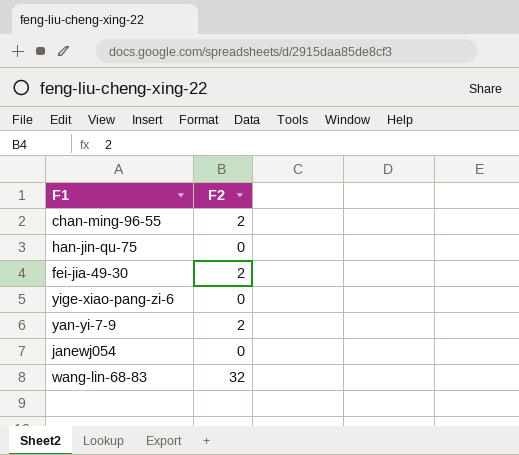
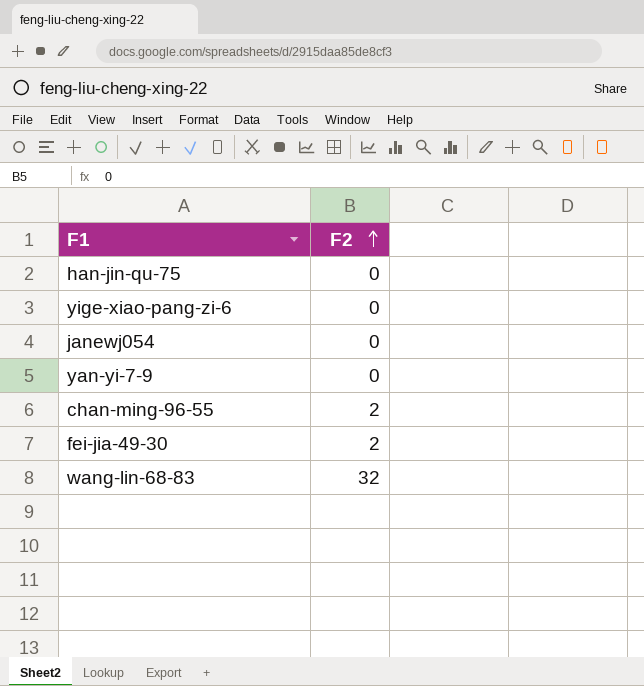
row order: none -> F2 ascending
yan-yi-7-9 | F2: 2 -> 0

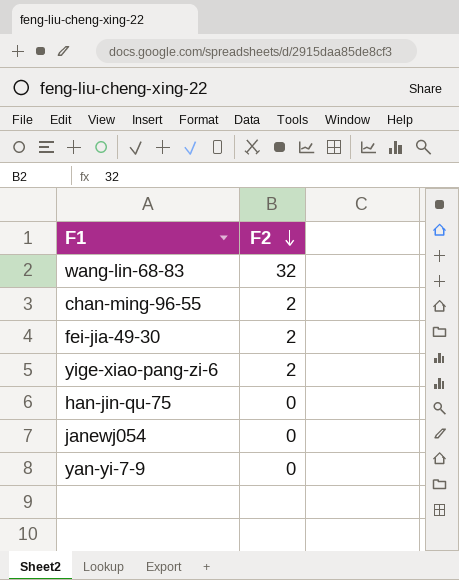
row order: F2 ascending -> F2 descending
yige-xiao-pang-zi-6 | F2: 0 -> 2

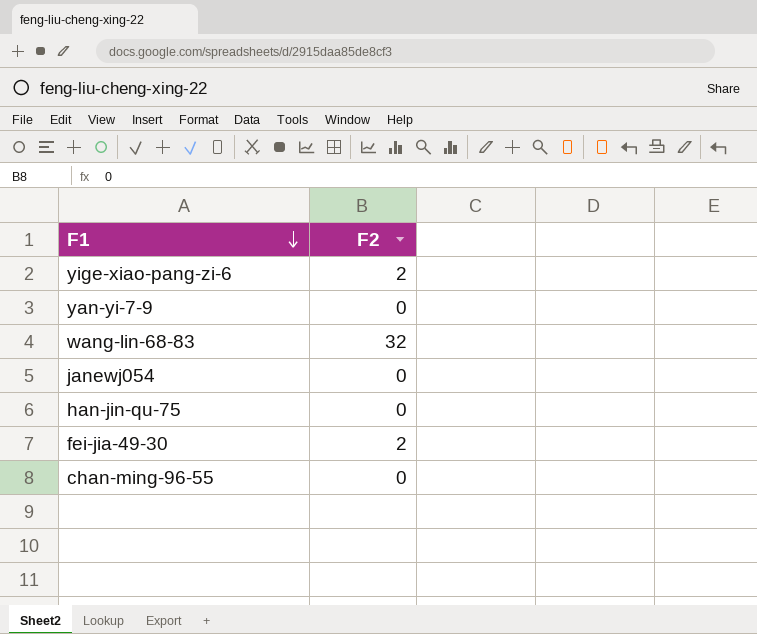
row order: F2 descending -> F1 descending
chan-ming-96-55 | F2: 2 -> 0

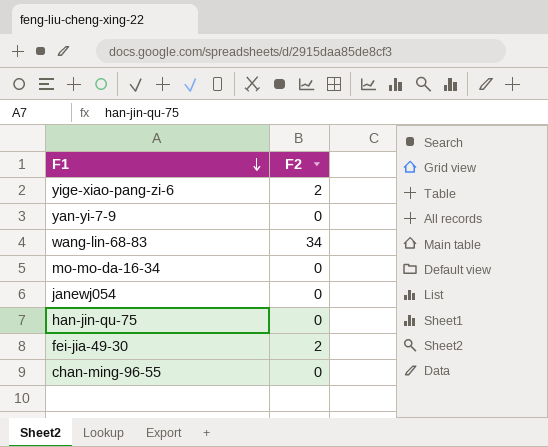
wang-lin-68-83 | F2: 32 -> 34
row mo-mo-da-16-34: none -> 0

